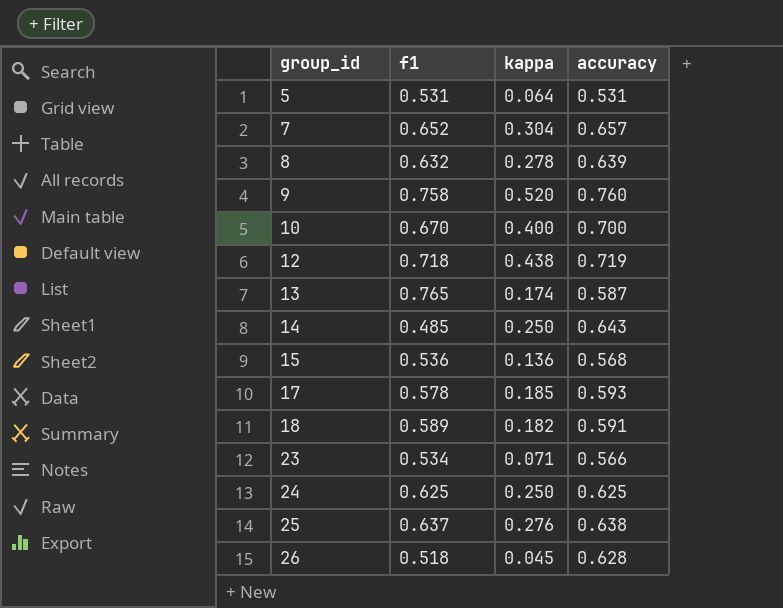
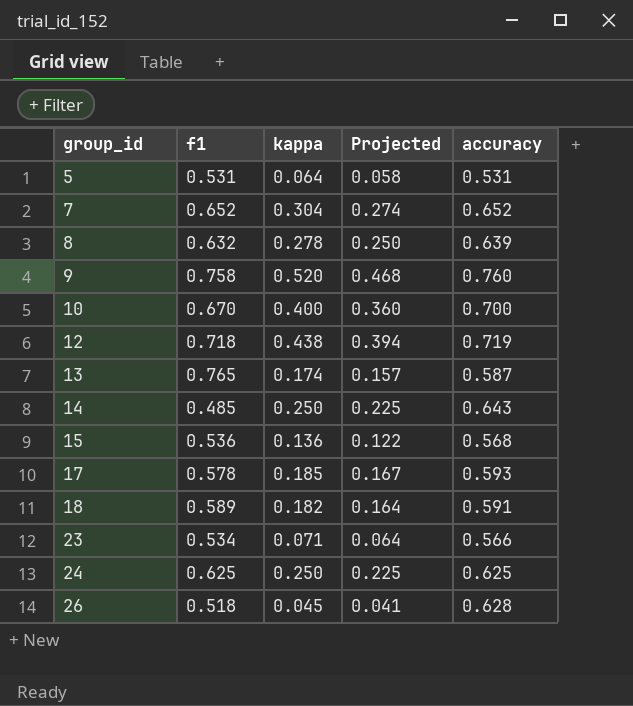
column Projected | formula: none -> [kappa] * 0.9
row 25: 0.637 | 0.276 | 0.638 -> none
7 | accuracy: 0.657 -> 0.652

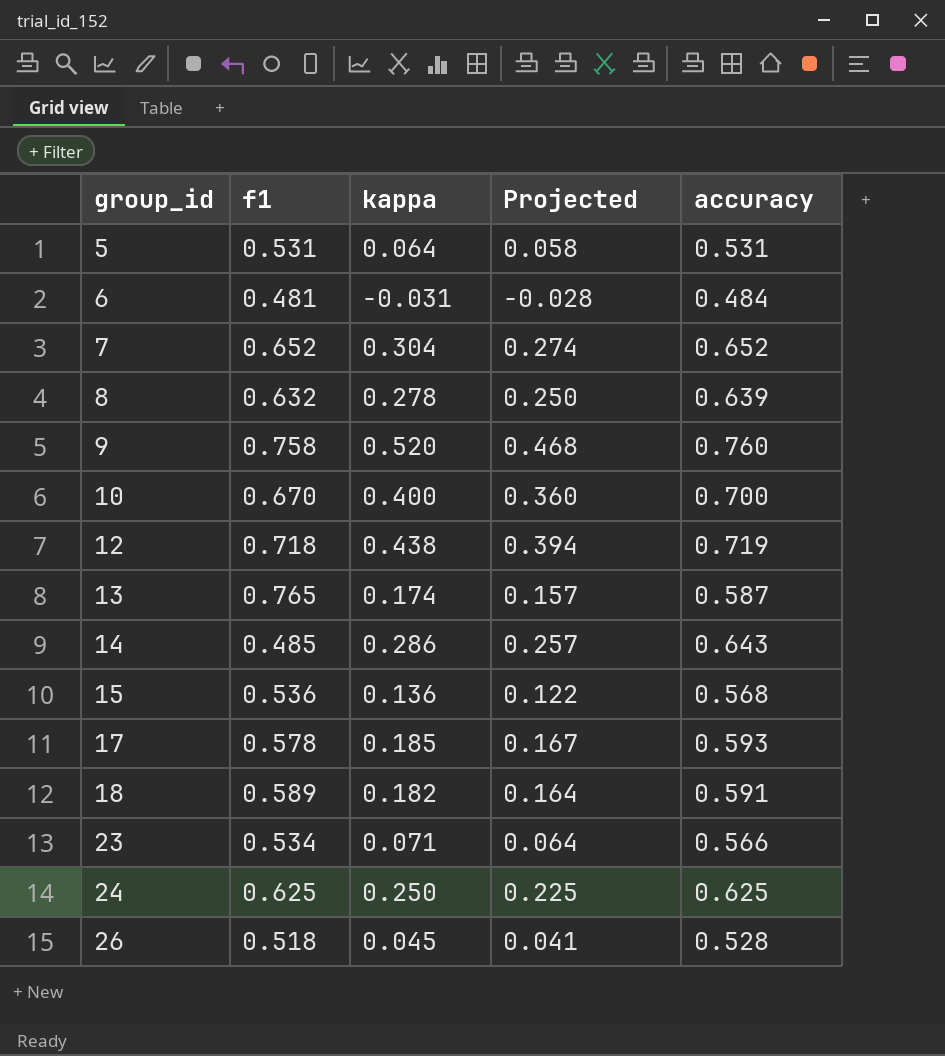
row 6: none -> 0.481 | -0.031 | -0.028 | 0.484
14 | kappa: 0.250 -> 0.286
14 | Projected: 0.225 -> 0.257
26 | accuracy: 0.628 -> 0.528

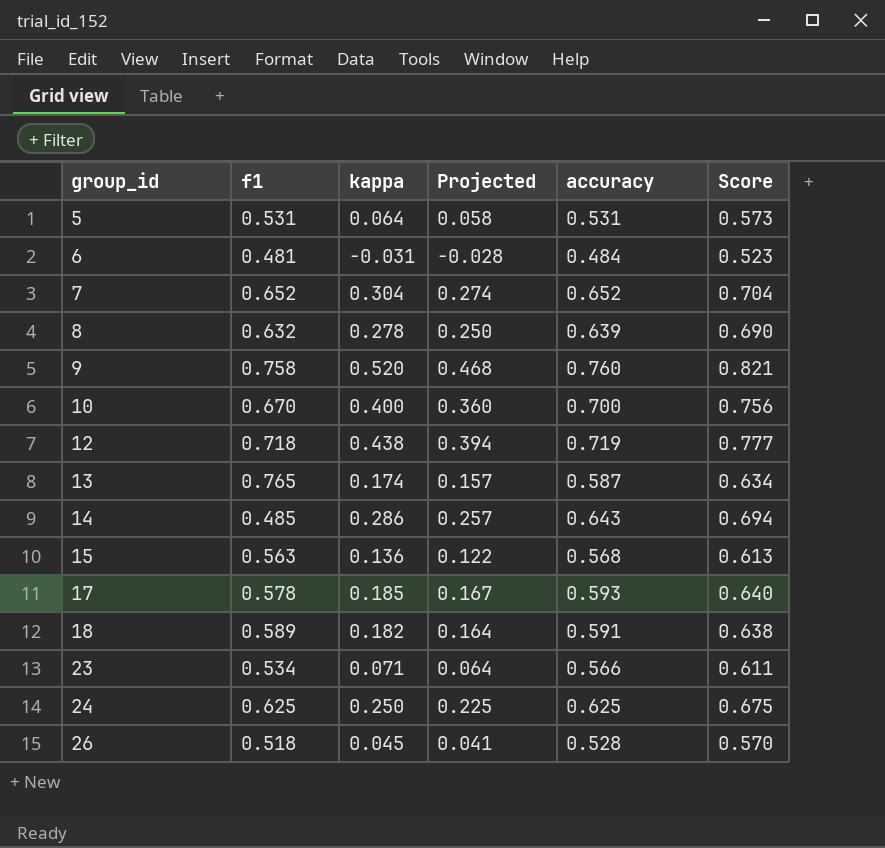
column Score | formula: none -> [accuracy] * 1.08
15 | f1: 0.536 -> 0.563

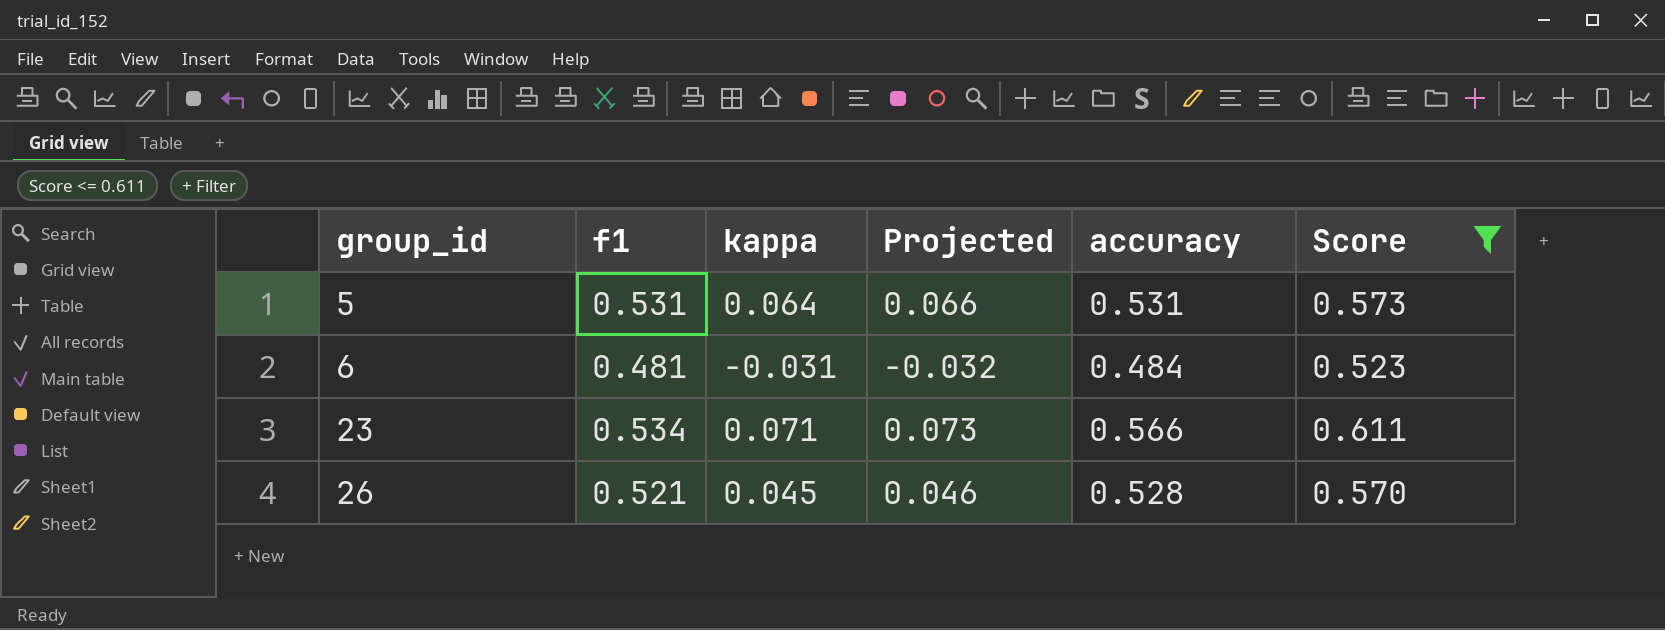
filter: none -> Score <= 0.611
column Projected | formula: [kappa] * 0.9 -> [kappa] * 1.03
26 | f1: 0.518 -> 0.521

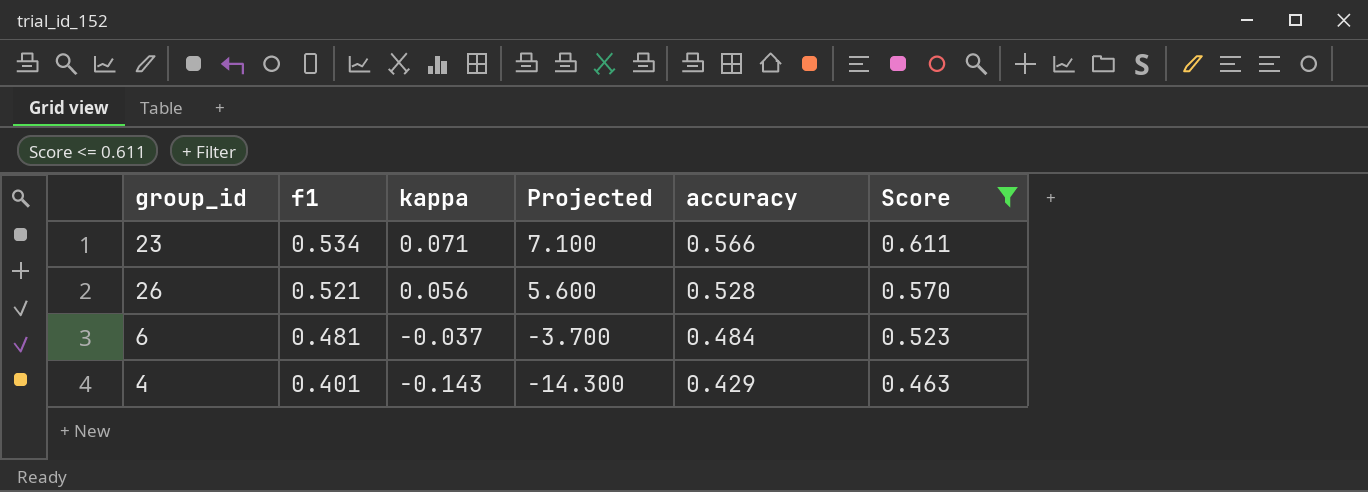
row order: group_id ascending -> f1 descending
column Projected | formula: [kappa] * 1.03 -> [kappa] * 100
row 5: 0.531 | 0.064 | 0.066 | 0.531 | 0.573 -> none
26 | kappa: 0.045 -> 0.056
6 | kappa: -0.031 -> -0.037
row 4: none -> 0.401 | -0.143 | -14.300 | 0.429 | 0.463

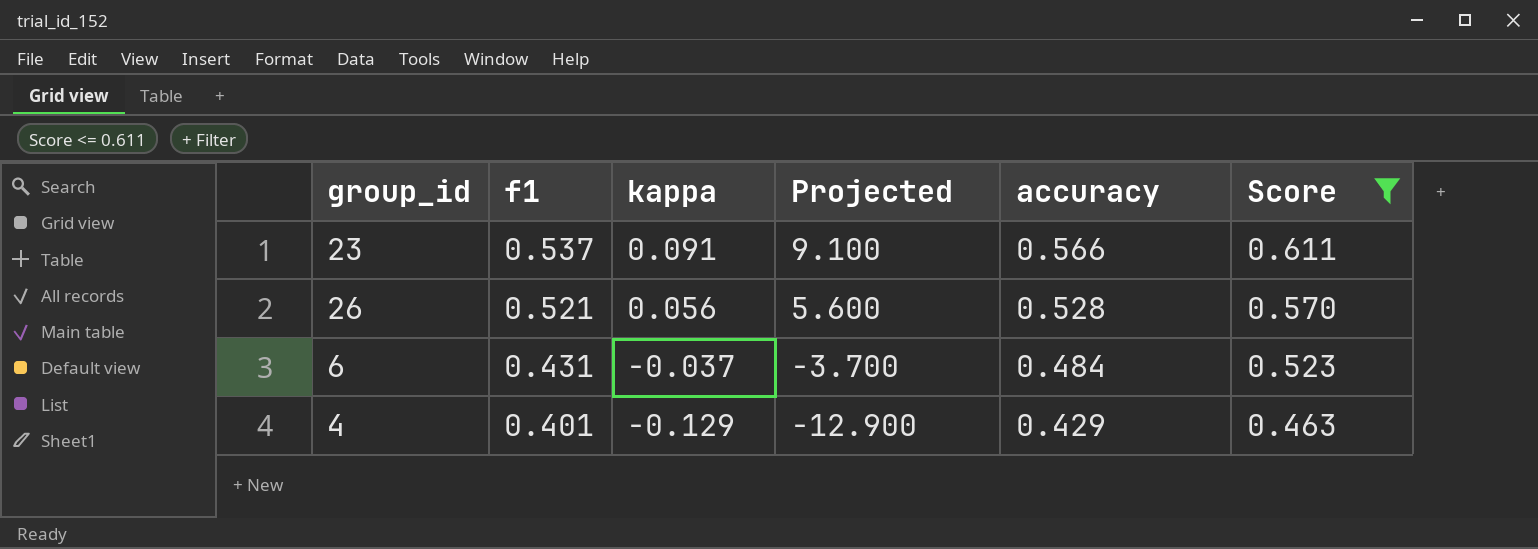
23 | f1: 0.534 -> 0.537
23 | kappa: 0.071 -> 0.091
23 | Projected: 7.100 -> 9.100
6 | f1: 0.481 -> 0.431
4 | kappa: -0.143 -> -0.129
4 | Projected: -14.300 -> -12.900

